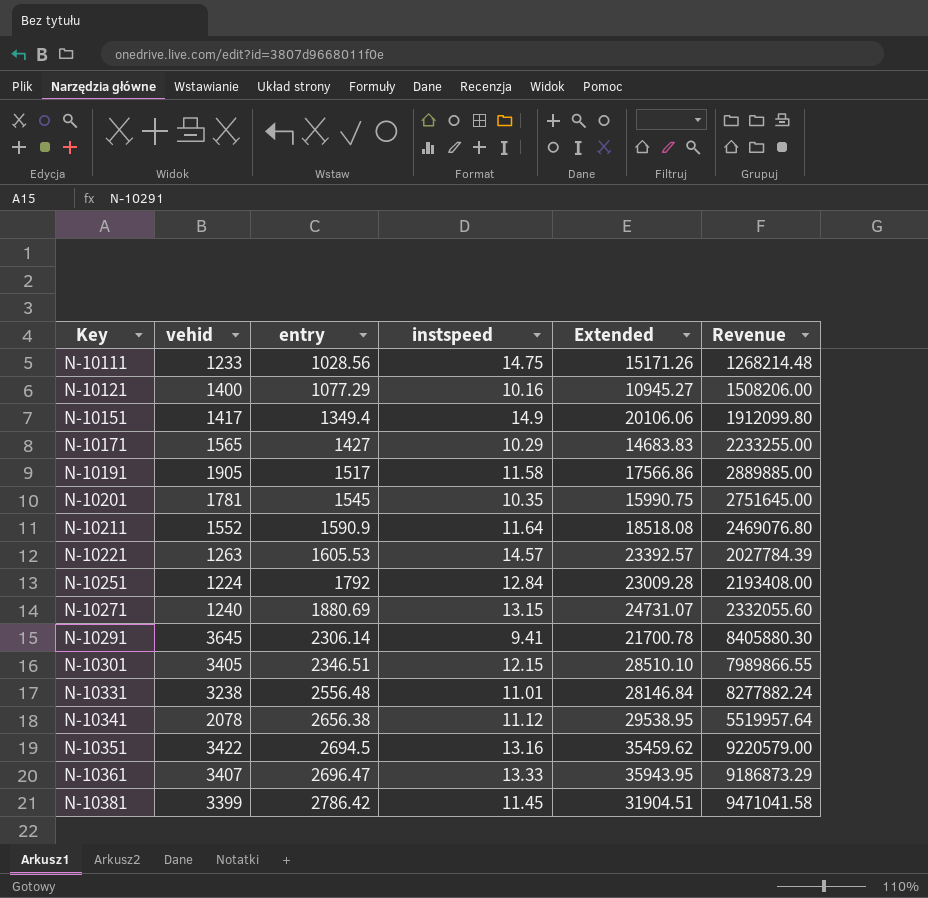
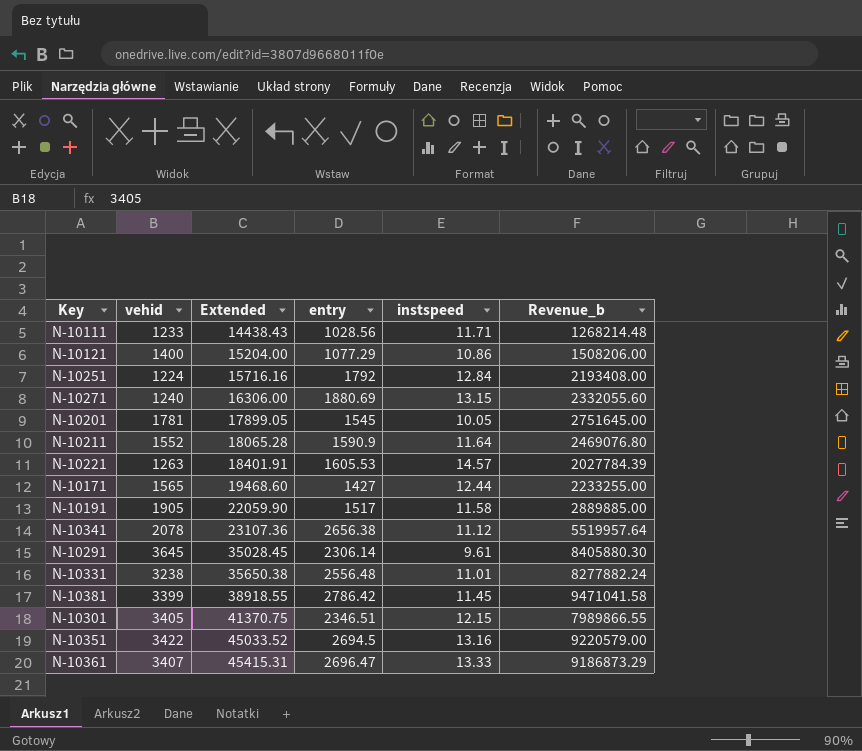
row order: Key ascending -> Extended ascending
column Extended | formula: [entry] * [instspeed] -> [vehid] * [instspeed]
column Extended | position: 5 -> 3
column name: Revenue -> Revenue_b
row N-10151: 1417 | 1349.4 | 14.9 | 20106.06 | 1912099.80 -> none
N-10111 | instspeed: 14.75 -> 11.71
N-10121 | instspeed: 10.16 -> 10.86
N-10201 | instspeed: 10.35 -> 10.05
N-10171 | instspeed: 10.29 -> 12.44
N-10291 | instspeed: 9.41 -> 9.61

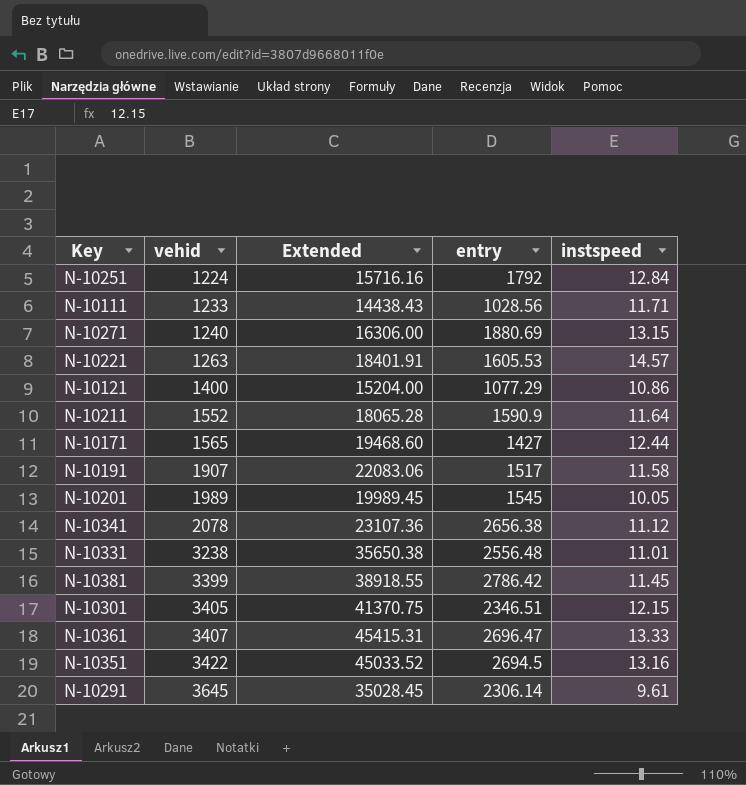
row order: Extended ascending -> vehid ascending
column Revenue_b | formula: [vehid] * [entry] -> none
N-10191 | vehid: 1905 -> 1907
N-10191 | Extended: 22059.90 -> 22083.06
N-10201 | vehid: 1781 -> 1989
N-10201 | Extended: 17899.05 -> 19989.45

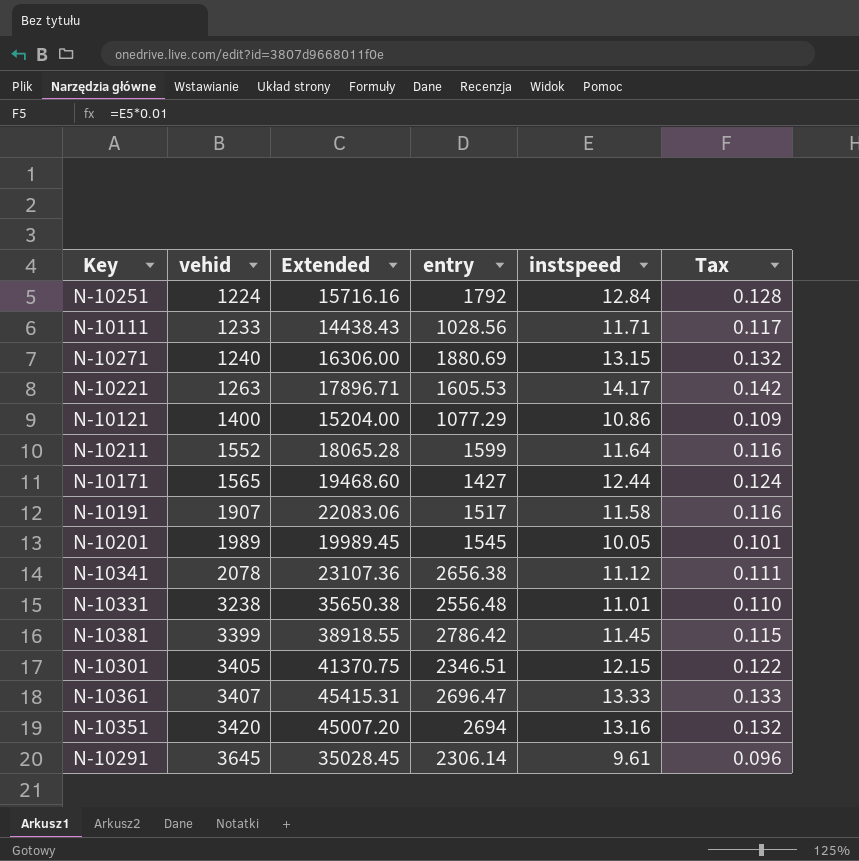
column Tax | formula: none -> [instspeed] * 0.01
N-10221 | Extended: 18401.91 -> 17896.71
N-10221 | instspeed: 14.57 -> 14.17
N-10211 | entry: 1590.9 -> 1599
N-10351 | vehid: 3422 -> 3420
N-10351 | Extended: 45033.52 -> 45007.20
N-10351 | entry: 2694.5 -> 2694

